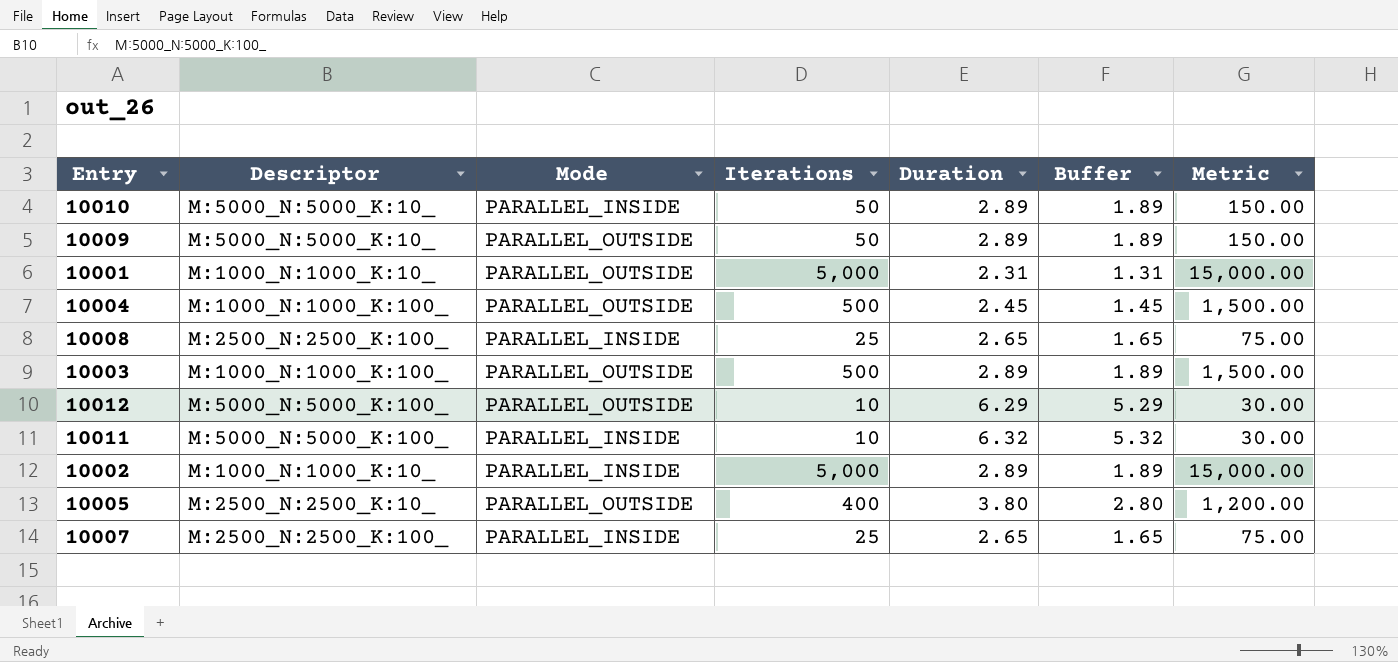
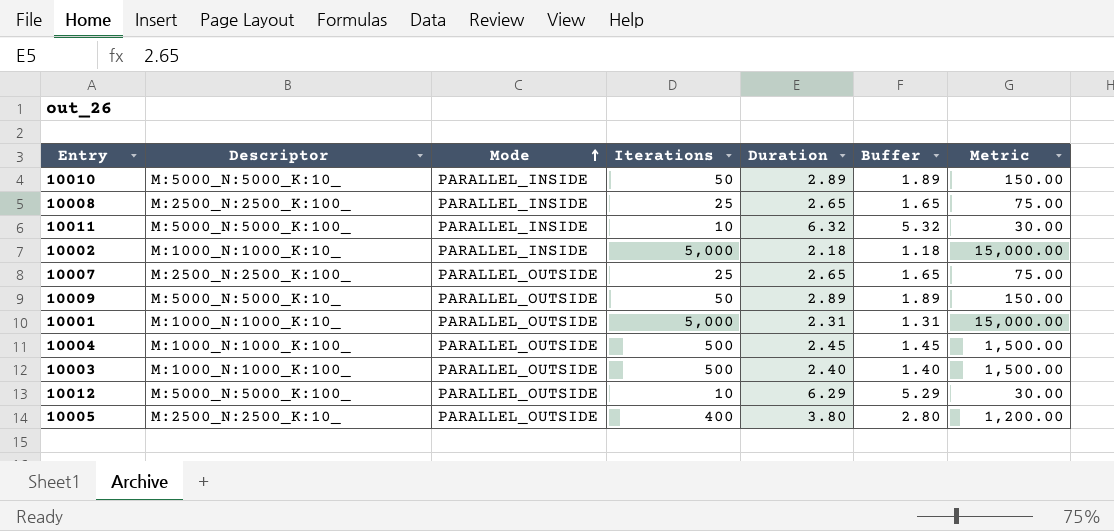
row order: none -> Mode ascending
10002 | Duration: 2.89 -> 2.18
10002 | Buffer: 1.89 -> 1.18
10007 | Mode: PARALLEL_INSIDE -> PARALLEL_OUTSIDE
10003 | Duration: 2.89 -> 2.40
10003 | Buffer: 1.89 -> 1.40

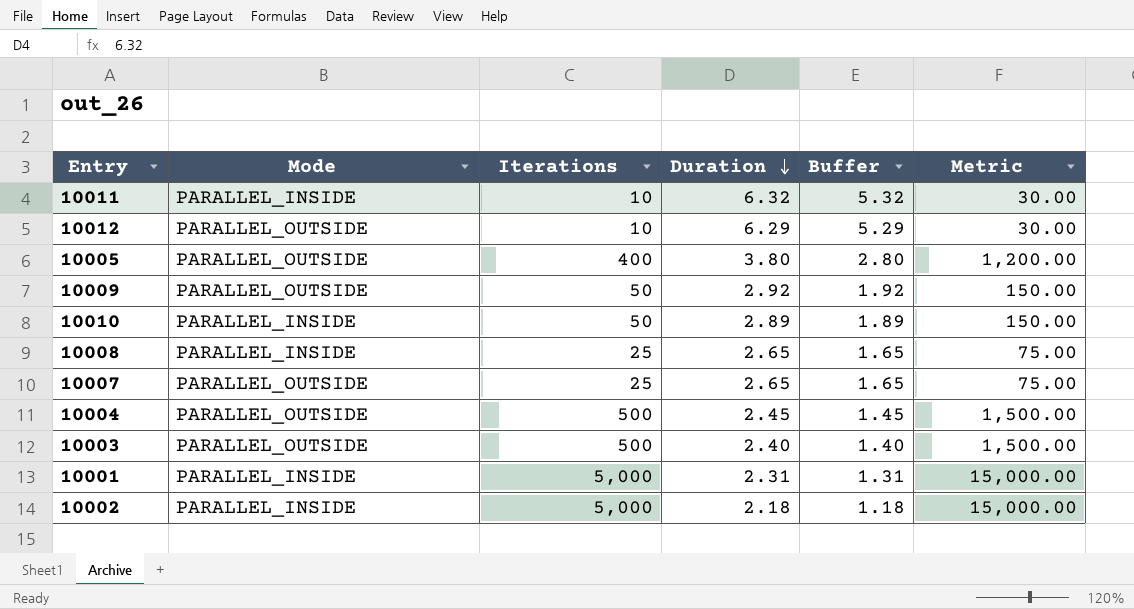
row order: Mode ascending -> Duration descending
column Descriptor | position: 2 -> none
10009 | Duration: 2.89 -> 2.92
10009 | Buffer: 1.89 -> 1.92
10001 | Mode: PARALLEL_OUTSIDE -> PARALLEL_INSIDE

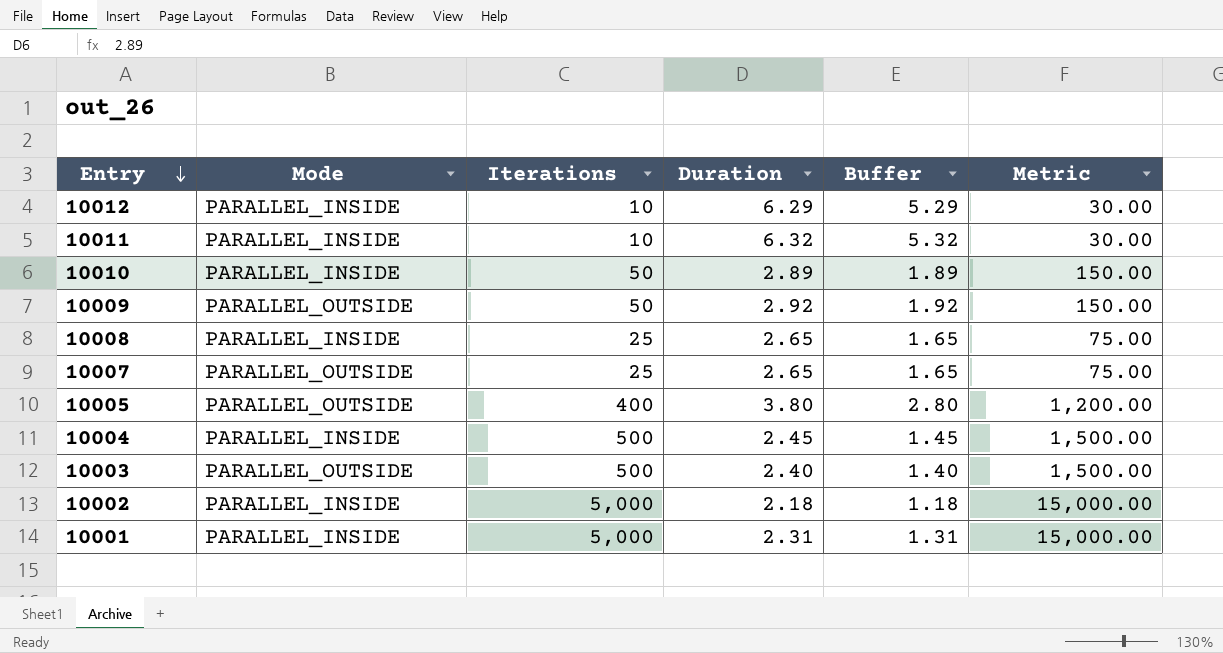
row order: Duration descending -> Entry descending
10012 | Mode: PARALLEL_OUTSIDE -> PARALLEL_INSIDE
10004 | Mode: PARALLEL_OUTSIDE -> PARALLEL_INSIDE

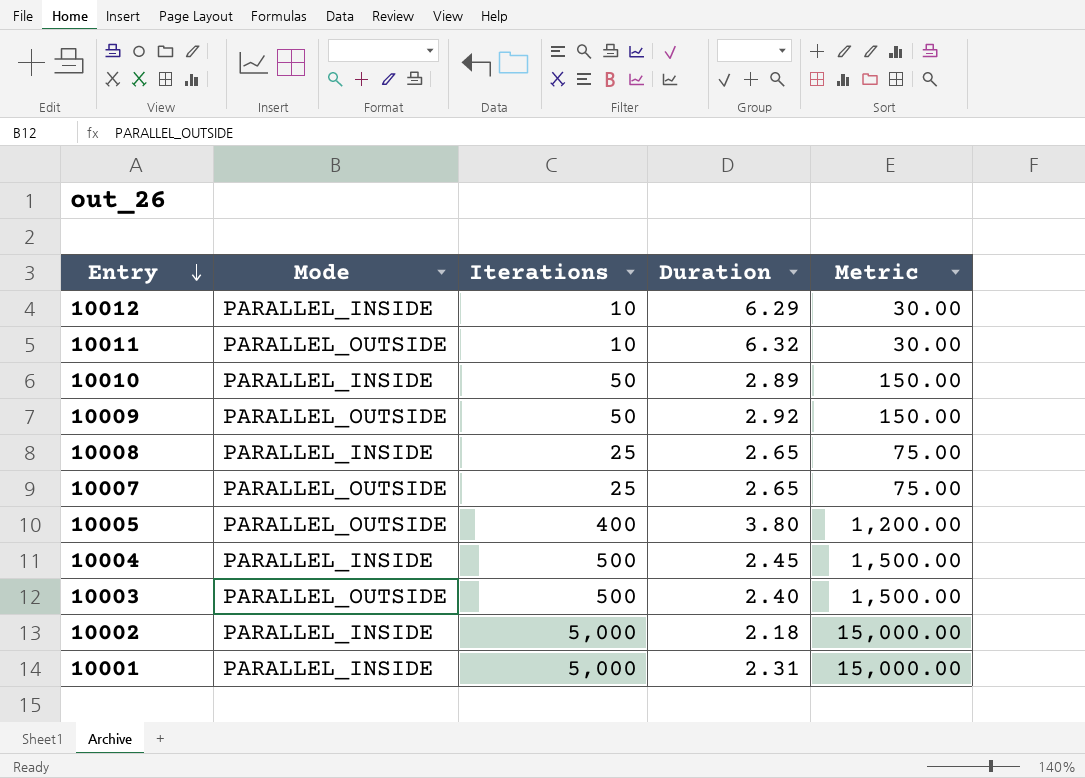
column Buffer | formula: [Duration] - 1 -> none
10011 | Mode: PARALLEL_INSIDE -> PARALLEL_OUTSIDE

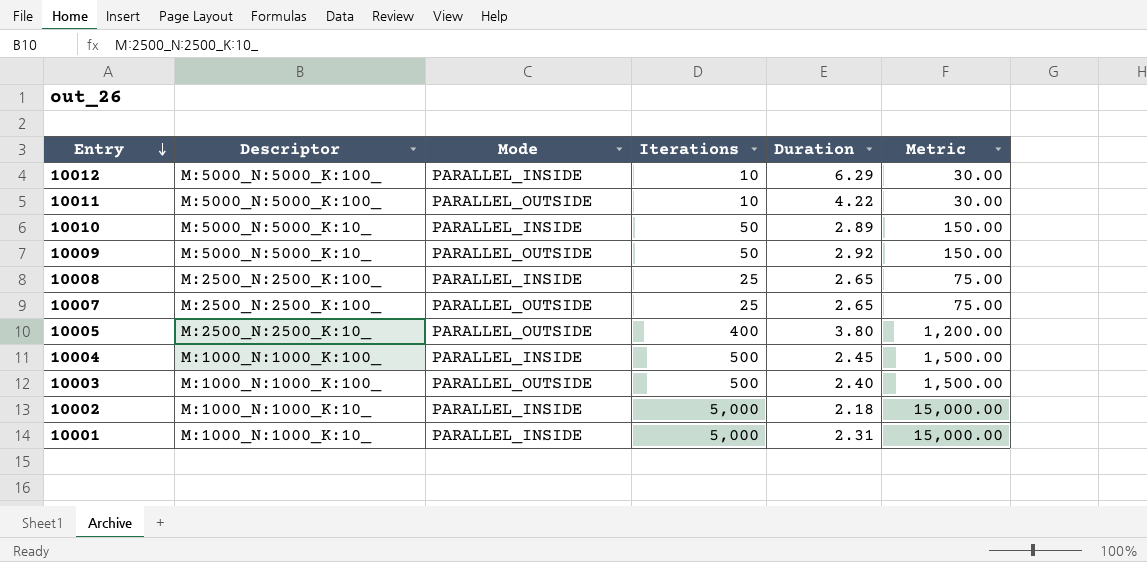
column Descriptor | position: none -> 2
10011 | Duration: 6.32 -> 4.22

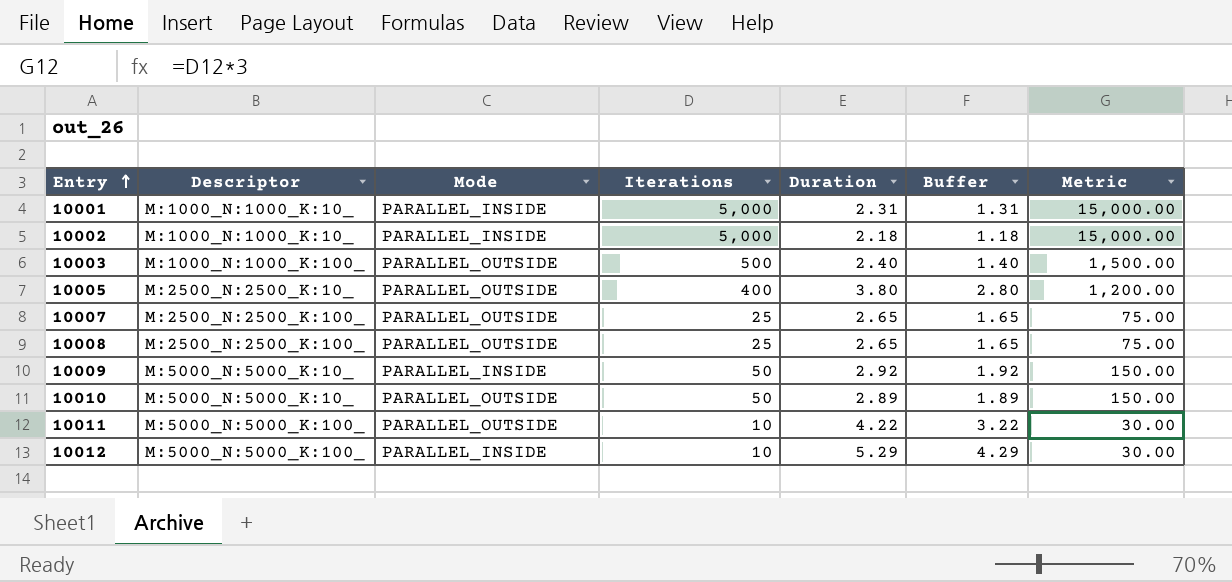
row order: Entry descending -> Entry ascending
column Buffer | formula: none -> [Duration] - 1
row 10004: M:1000_N:1000_K:100_ | PARALLEL_INSIDE | 500 | 2.45 | 1,500.00 -> none
10008 | Mode: PARALLEL_INSIDE -> PARALLEL_OUTSIDE
10009 | Mode: PARALLEL_OUTSIDE -> PARALLEL_INSIDE
10010 | Mode: PARALLEL_INSIDE -> PARALLEL_OUTSIDE
10012 | Duration: 6.29 -> 5.29

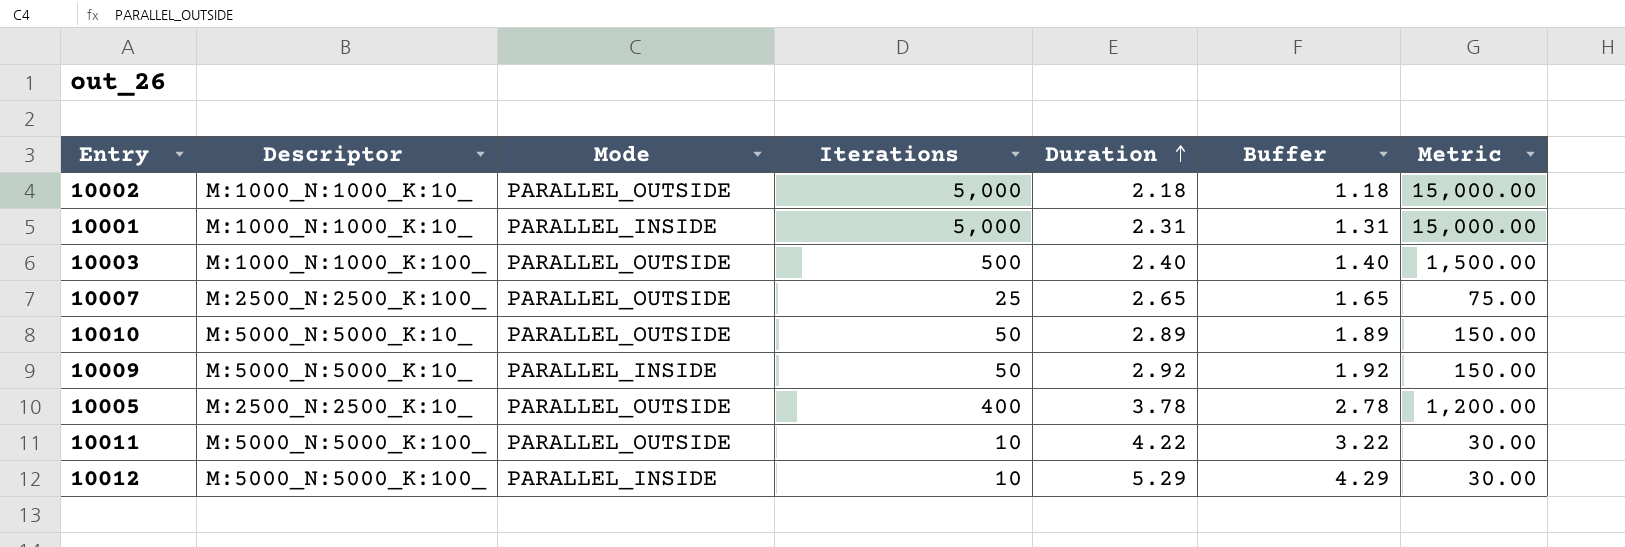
row order: Entry ascending -> Duration ascending
row 10008: M:2500_N:2500_K:100_ | PARALLEL_OUTSIDE | 25 | 2.65 | 1.65 | 75.00 -> none
10002 | Mode: PARALLEL_INSIDE -> PARALLEL_OUTSIDE
10005 | Duration: 3.80 -> 3.78
10005 | Buffer: 2.80 -> 2.78

